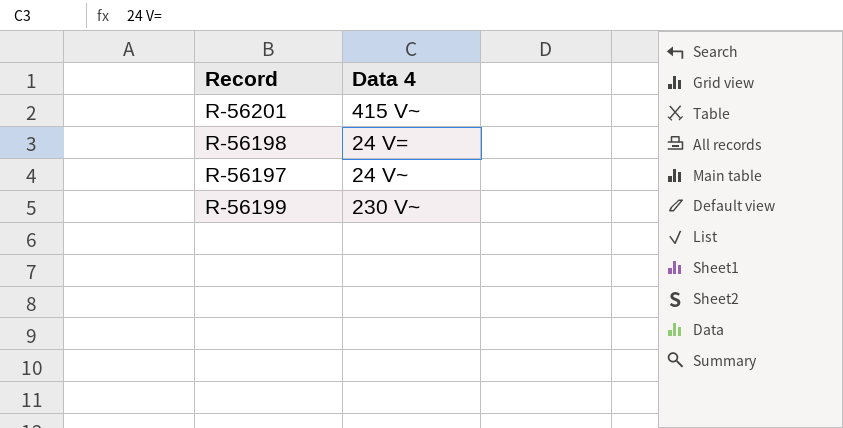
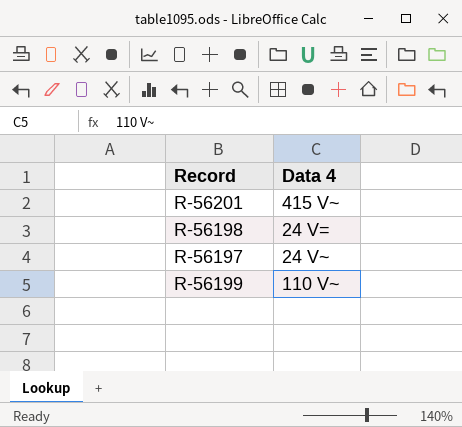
R-56199 | Data 4: 230 V~ -> 110 V~

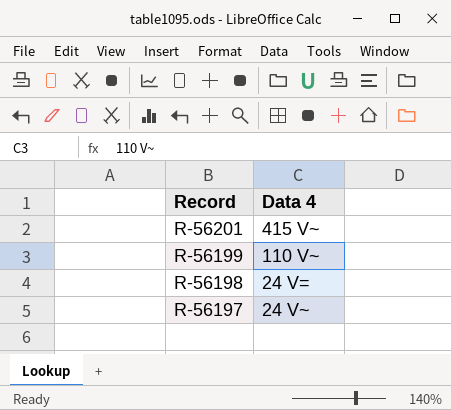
row order: none -> Record descending

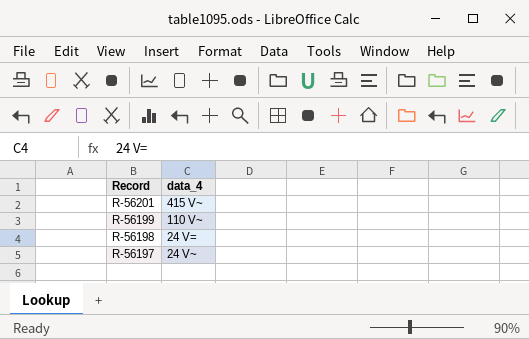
column name: Data 4 -> data_4

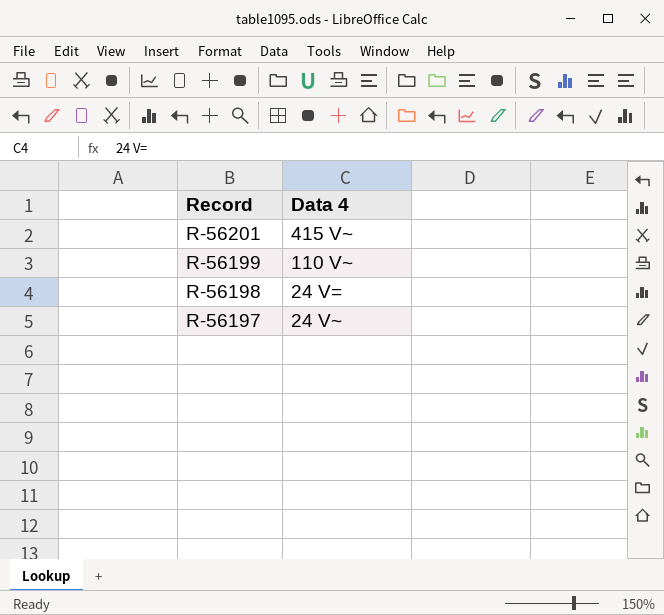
column name: data_4 -> Data 4

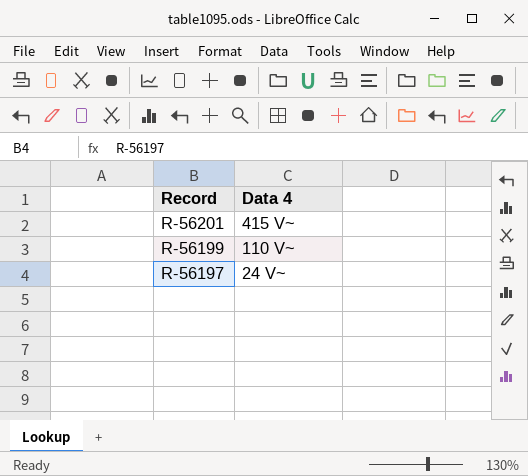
row R-56198: 24 V= -> none

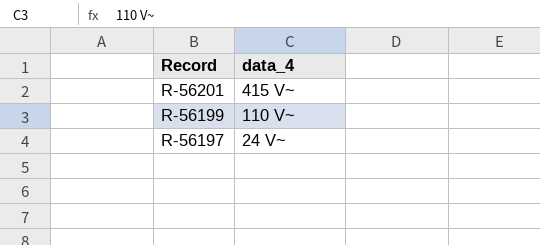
column name: Data 4 -> data_4

